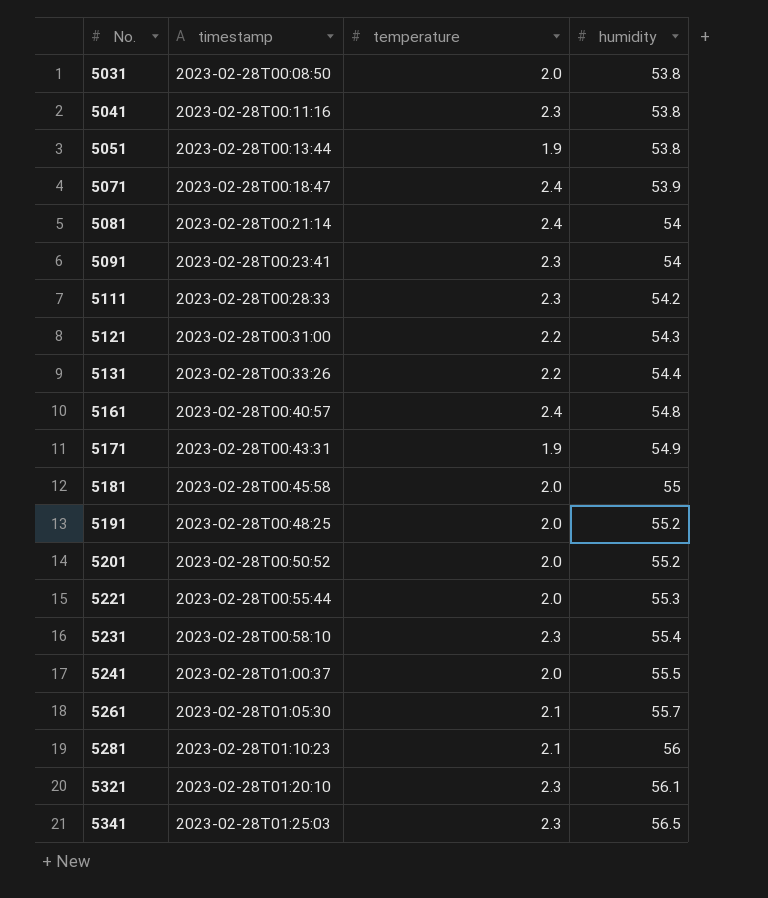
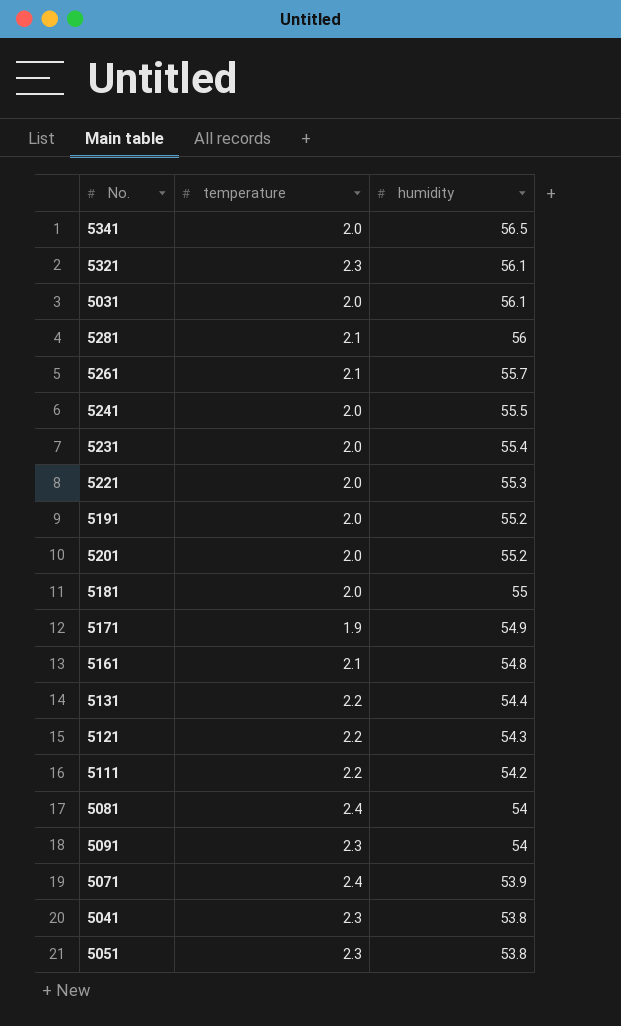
row order: No. ascending -> humidity descending
column timestamp | position: 2 -> none
5341 | temperature: 2.3 -> 2.0
5031 | humidity: 53.8 -> 56.1
5231 | temperature: 2.3 -> 2.0
5161 | temperature: 2.4 -> 2.1
5111 | temperature: 2.3 -> 2.2
5051 | temperature: 1.9 -> 2.3

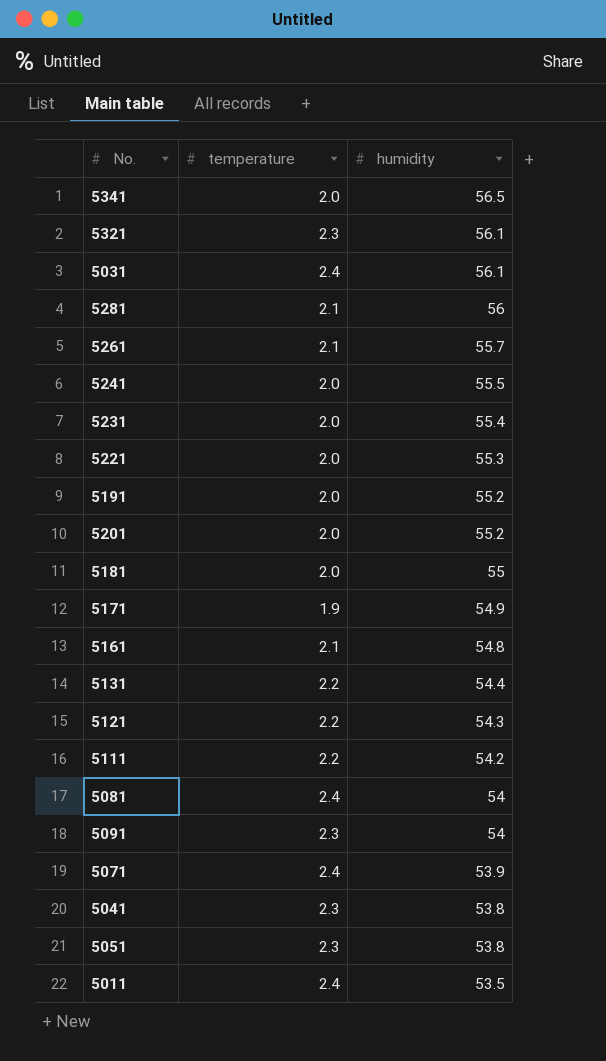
5031 | temperature: 2.0 -> 2.4
row 5011: none -> 2.4 | 53.5

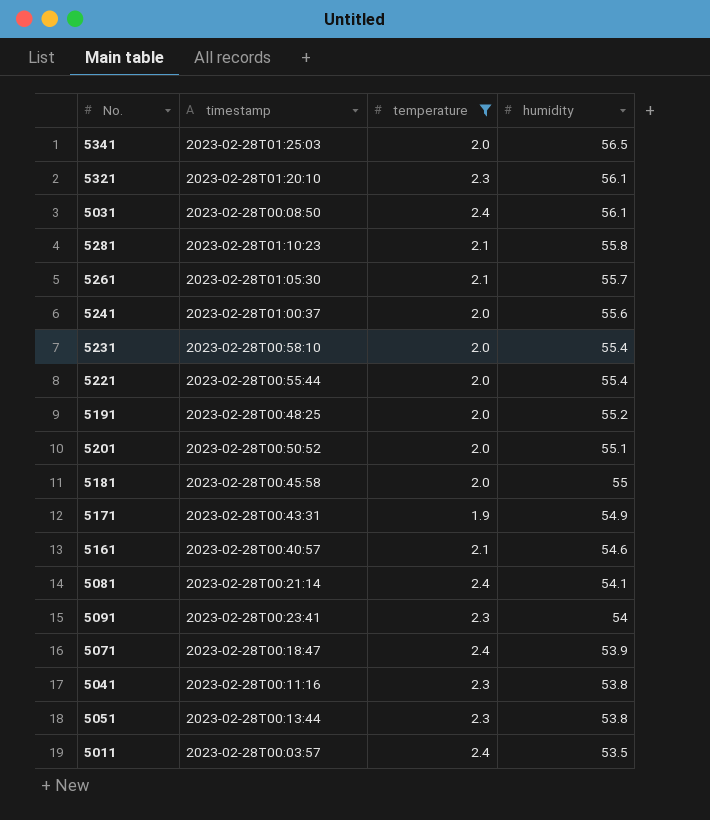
filter: none -> temperature != 2.2
column timestamp | position: none -> 2
5281 | humidity: 56 -> 55.8
5241 | humidity: 55.5 -> 55.6
5221 | humidity: 55.3 -> 55.4
5201 | humidity: 55.2 -> 55.1
5161 | humidity: 54.8 -> 54.6
5081 | humidity: 54 -> 54.1

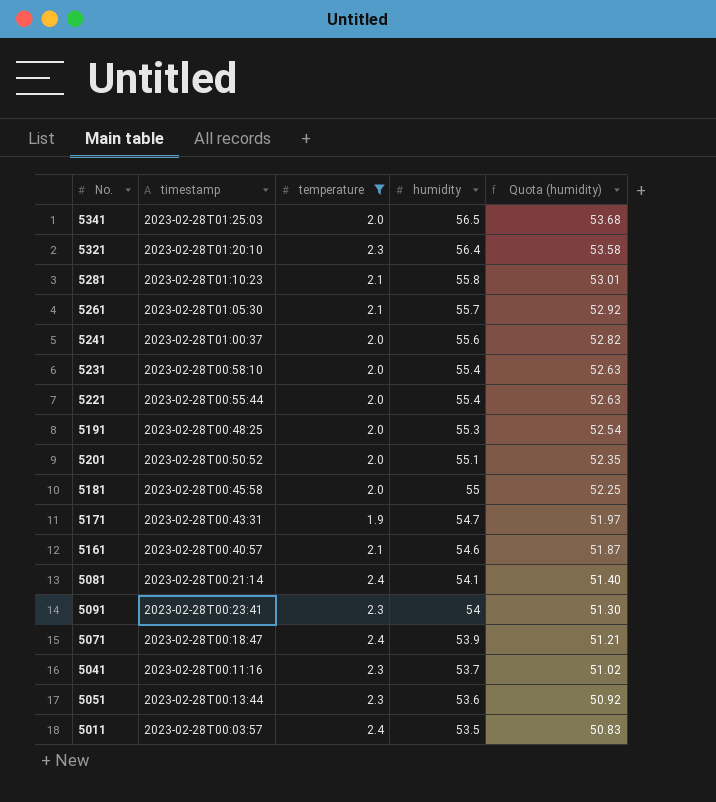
column Quota (humidity) | formula: none -> [humidity] * 0.95
row 5031: 2023-02-28T00:08:50 | 2.4 | 56.1 -> none
5321 | humidity: 56.1 -> 56.4
5191 | humidity: 55.2 -> 55.3
5171 | humidity: 54.9 -> 54.7
5041 | humidity: 53.8 -> 53.7
5051 | humidity: 53.8 -> 53.6

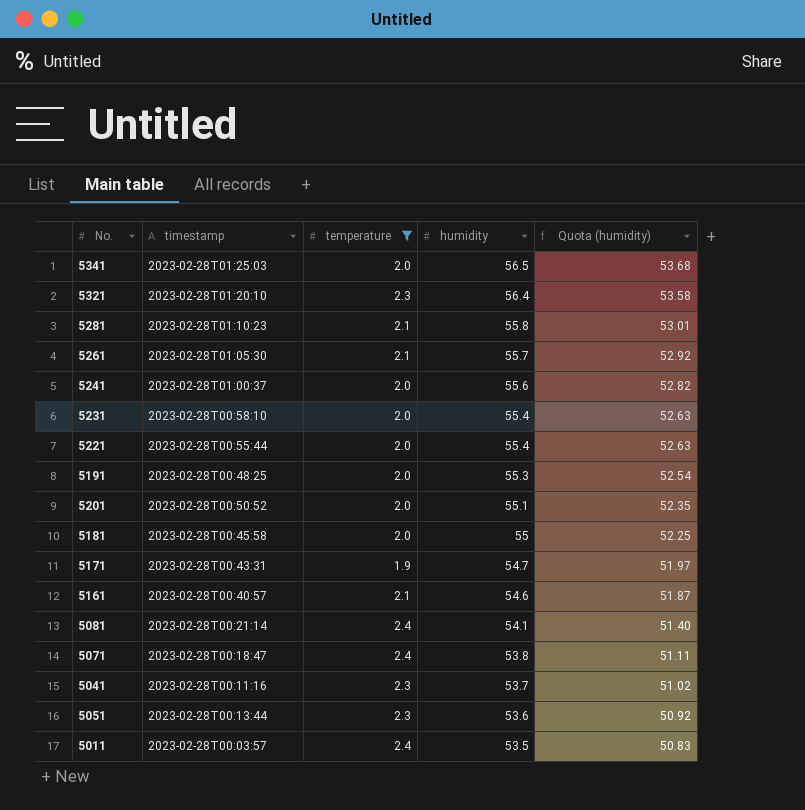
row 5091: 2023-02-28T00:23:41 | 2.3 | 54 | 51.30 -> none
5071 | humidity: 53.9 -> 53.8
5071 | Quota (humidity): 51.21 -> 51.11

